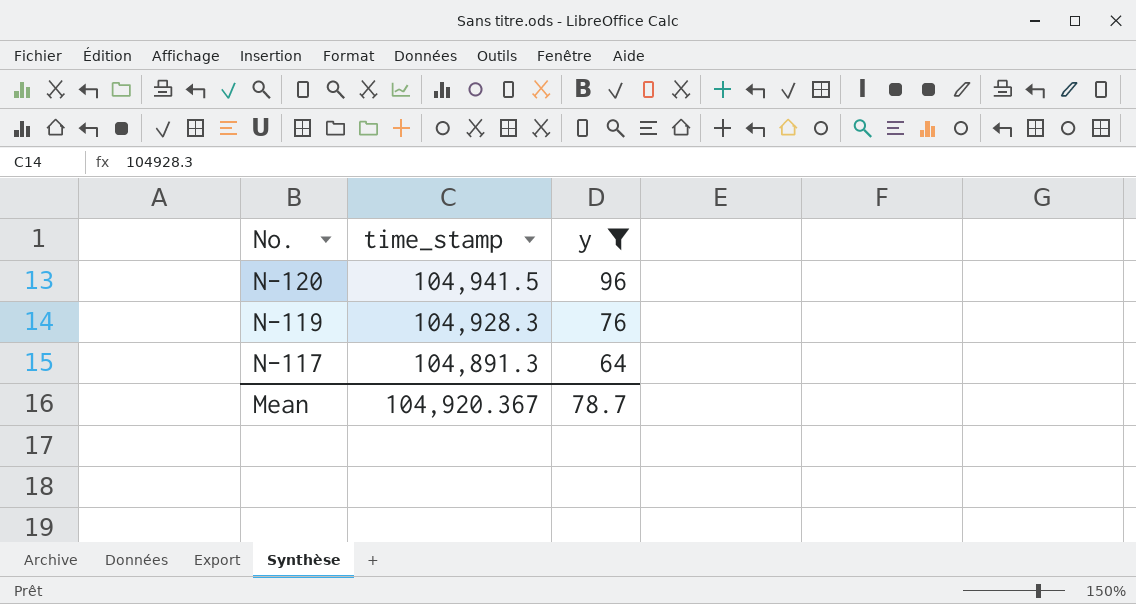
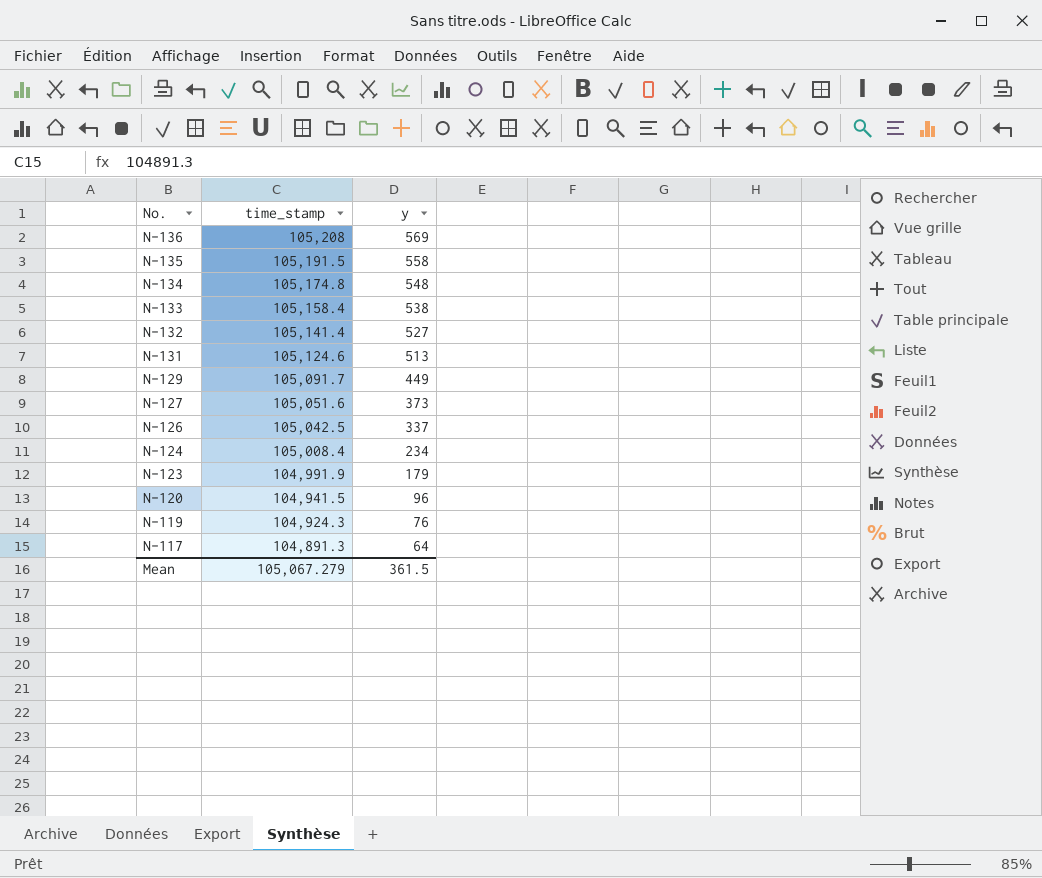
filter: y <= 96 -> none
N-119 | time_stamp: 104,928.3 -> 104,924.3
Mean | time_stamp: 104,920.367 -> 105,067.279
Mean | y: 78.7 -> 361.5

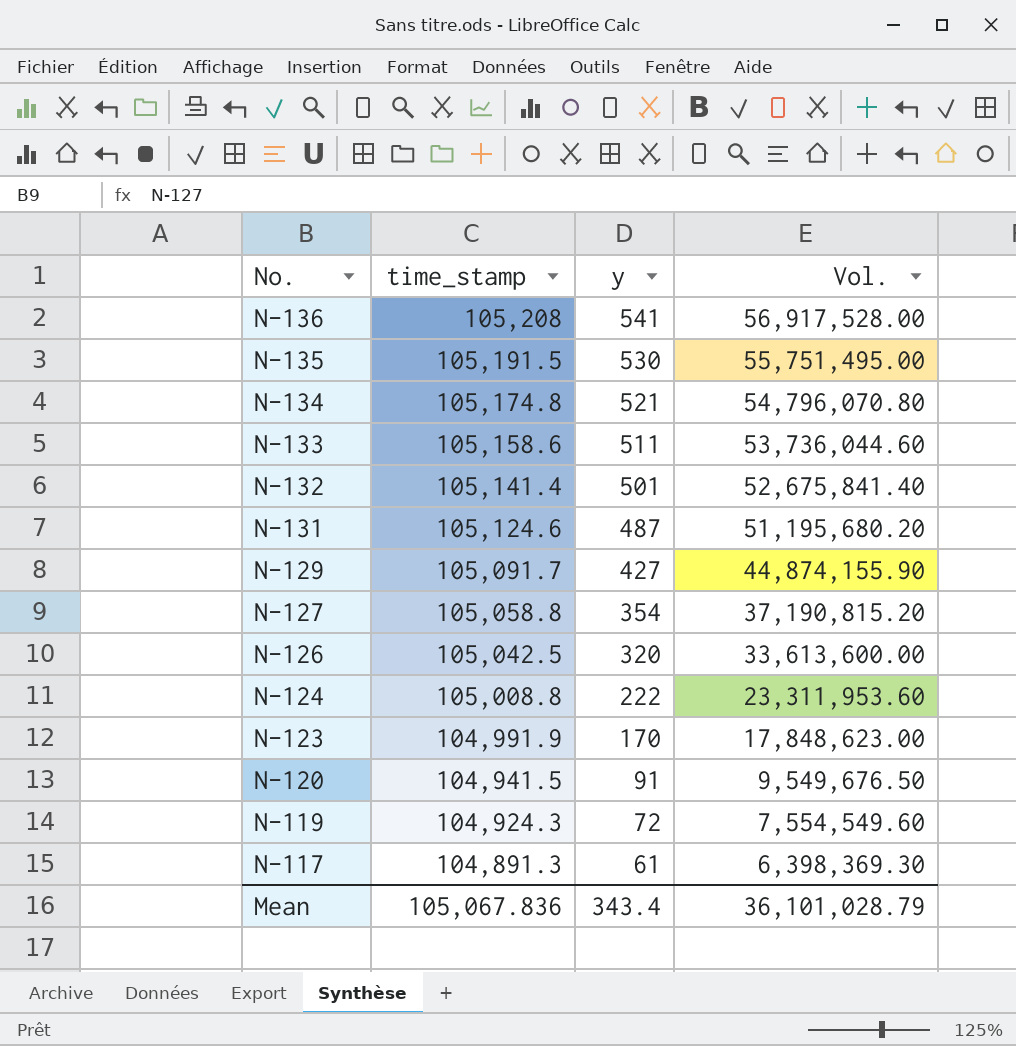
column Vol. | formula: none -> [time_stamp] * [y]
N-136 | y: 569 -> 541
N-135 | y: 558 -> 530
N-134 | y: 548 -> 521
N-133 | time_stamp: 105,158.4 -> 105,158.6
N-133 | y: 538 -> 511
N-132 | y: 527 -> 501
N-131 | y: 513 -> 487
N-129 | y: 449 -> 427
N-127 | time_stamp: 105,051.6 -> 105,058.8
N-127 | y: 373 -> 354
N-126 | y: 337 -> 320
N-124 | time_stamp: 105,008.4 -> 105,008.8
N-124 | y: 234 -> 222
N-123 | y: 179 -> 170
N-120 | y: 96 -> 91
N-119 | y: 76 -> 72
N-117 | y: 64 -> 61
Mean | time_stamp: 105,067.279 -> 105,067.836
Mean | y: 361.5 -> 343.4

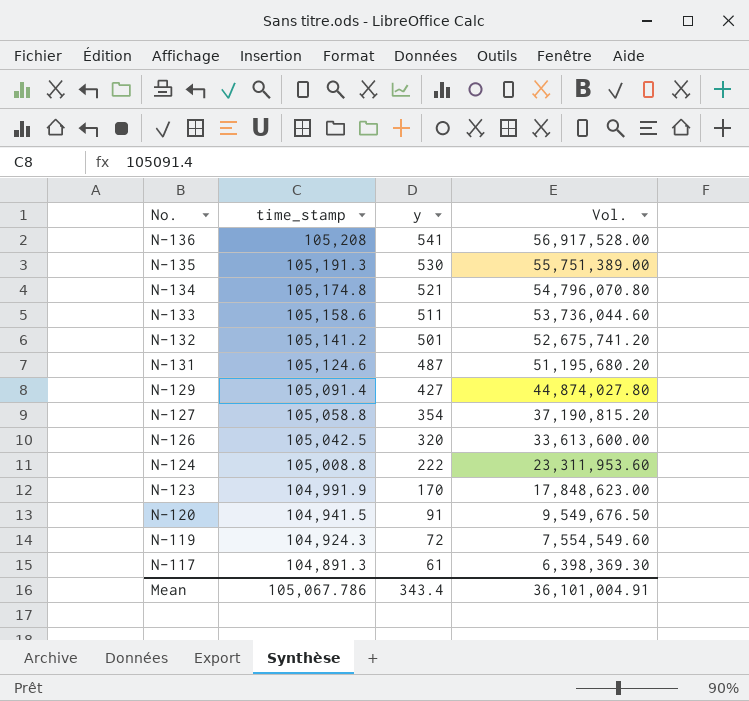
N-135 | time_stamp: 105,191.5 -> 105,191.3
N-135 | Vol.: 55,751,495.00 -> 55,751,389.00
N-132 | time_stamp: 105,141.4 -> 105,141.2
N-132 | Vol.: 52,675,841.40 -> 52,675,741.20
N-129 | time_stamp: 105,091.7 -> 105,091.4
N-129 | Vol.: 44,874,155.90 -> 44,874,027.80
Mean | time_stamp: 105,067.836 -> 105,067.786
Mean | Vol.: 36,101,028.79 -> 36,101,004.91

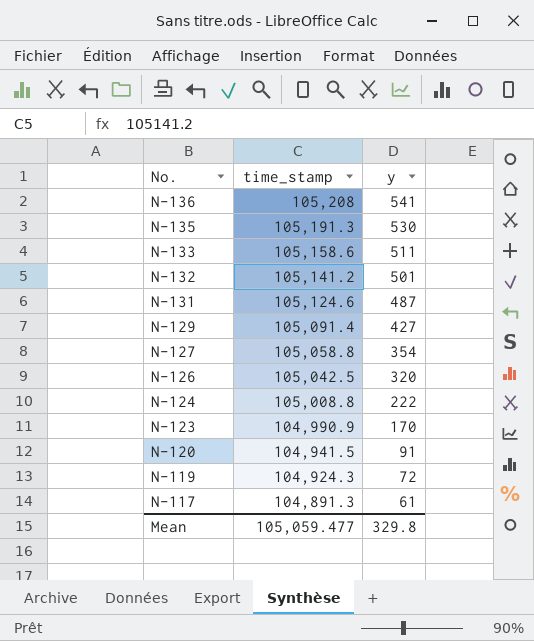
column Vol. | formula: [time_stamp] * [y] -> none
row N-134: 105,174.8 | 521 | 54,796,070.80 -> none
N-123 | time_stamp: 104,991.9 -> 104,990.9
Mean | time_stamp: 105,067.786 -> 105,059.477
Mean | y: 343.4 -> 329.8

